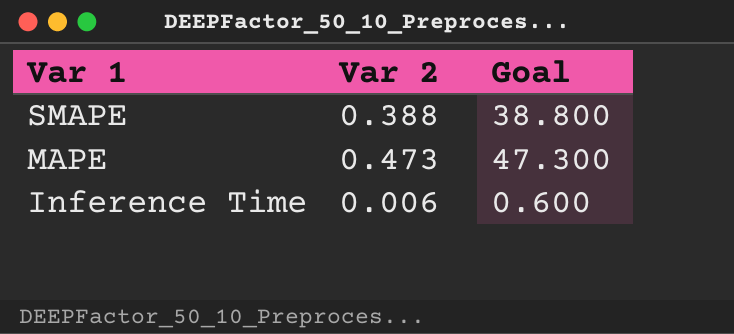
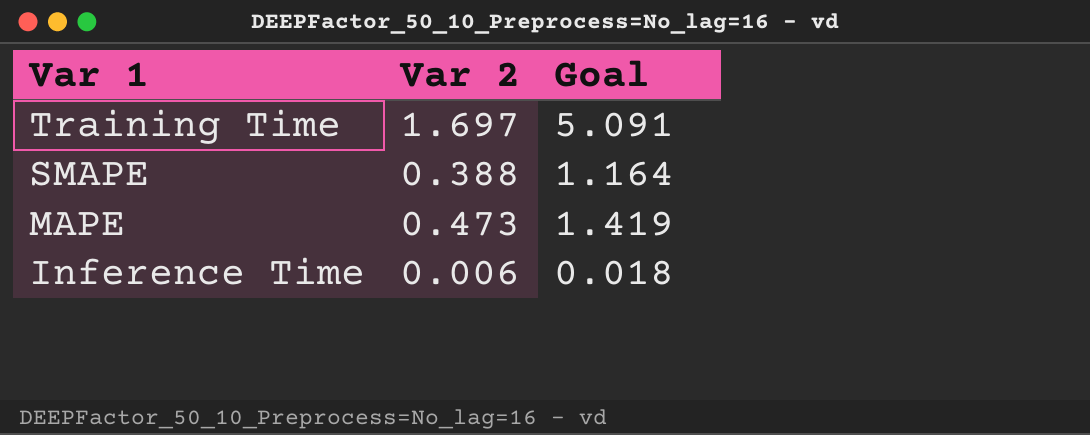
column Goal | formula: [Var 2] * 100 -> [Var 2] * 3
row Training Time: none -> 1.697 | 5.091

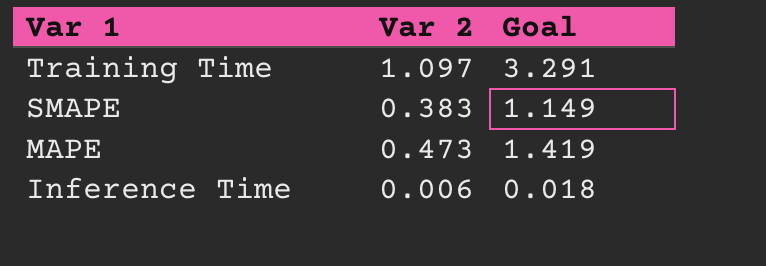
Training Time | Var 2: 1.697 -> 1.097
Training Time | Goal: 5.091 -> 3.291
SMAPE | Var 2: 0.388 -> 0.383
SMAPE | Goal: 1.164 -> 1.149

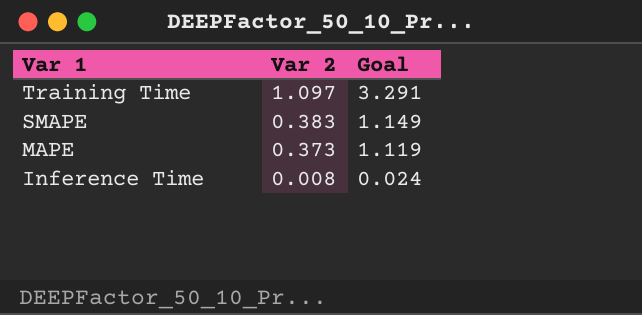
MAPE | Var 2: 0.473 -> 0.373
MAPE | Goal: 1.419 -> 1.119
Inference Time | Var 2: 0.006 -> 0.008
Inference Time | Goal: 0.018 -> 0.024

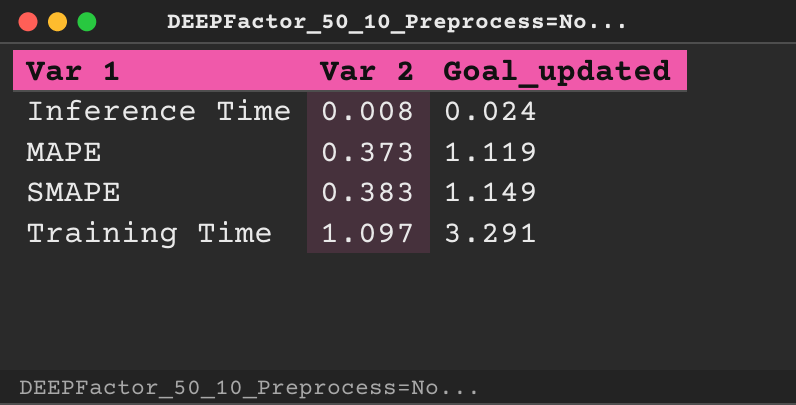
row order: Var 1 descending -> Var 1 ascending
column name: Goal -> Goal_updated

